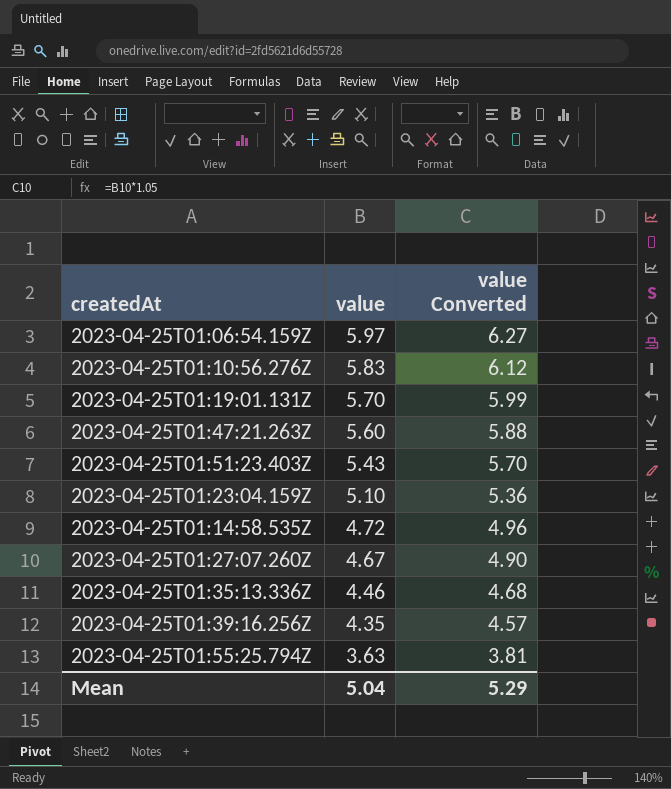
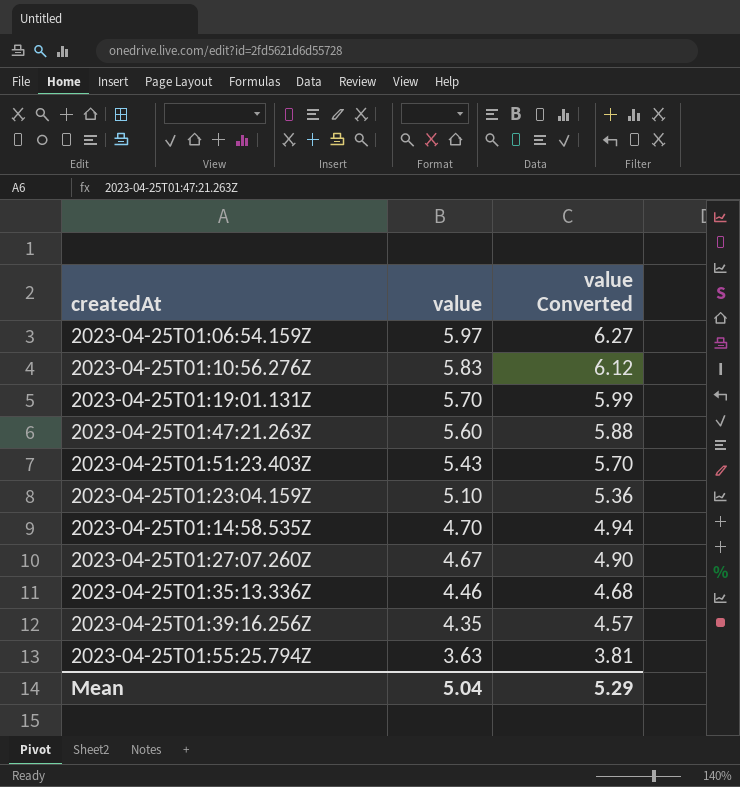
2023-04-25T01:14:58.535Z | value: 4.72 -> 4.70
2023-04-25T01:14:58.535Z | value Converted: 4.96 -> 4.94

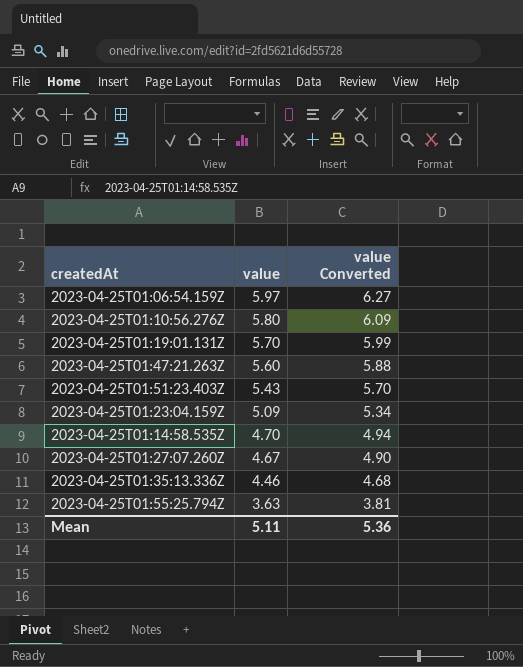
row 2023-04-25T01:39:16.256Z: 4.35 | 4.57 -> none
2023-04-25T01:10:56.276Z | value: 5.83 -> 5.80
2023-04-25T01:10:56.276Z | value Converted: 6.12 -> 6.09
2023-04-25T01:23:04.159Z | value: 5.10 -> 5.09
2023-04-25T01:23:04.159Z | value Converted: 5.36 -> 5.34
Mean | value: 5.04 -> 5.11
Mean | value Converted: 5.29 -> 5.36

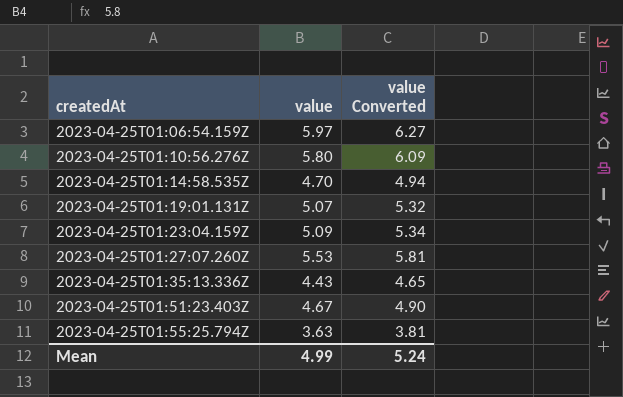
row order: value descending -> createdAt ascending
row 2023-04-25T01:47:21.263Z: 5.60 | 5.88 -> none
2023-04-25T01:19:01.131Z | value: 5.70 -> 5.07
2023-04-25T01:19:01.131Z | value Converted: 5.99 -> 5.32
2023-04-25T01:27:07.260Z | value: 4.67 -> 5.53
2023-04-25T01:27:07.260Z | value Converted: 4.90 -> 5.81
2023-04-25T01:35:13.336Z | value: 4.46 -> 4.43
2023-04-25T01:35:13.336Z | value Converted: 4.68 -> 4.65
2023-04-25T01:51:23.403Z | value: 5.43 -> 4.67
2023-04-25T01:51:23.403Z | value Converted: 5.70 -> 4.90
Mean | value: 5.11 -> 4.99
Mean | value Converted: 5.36 -> 5.24

